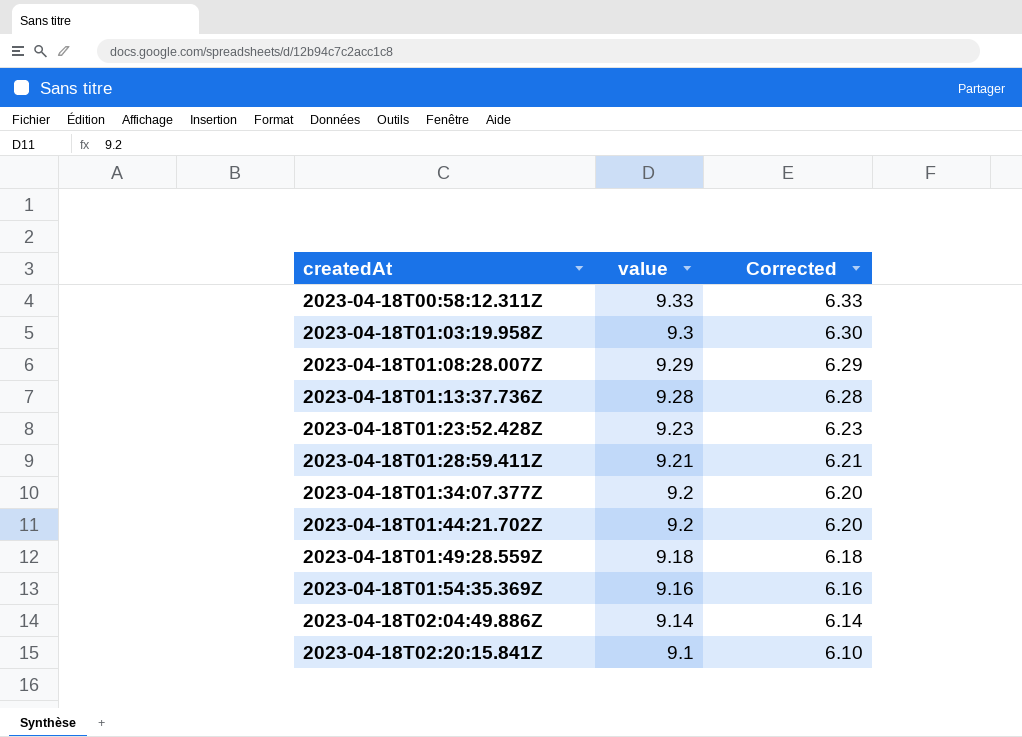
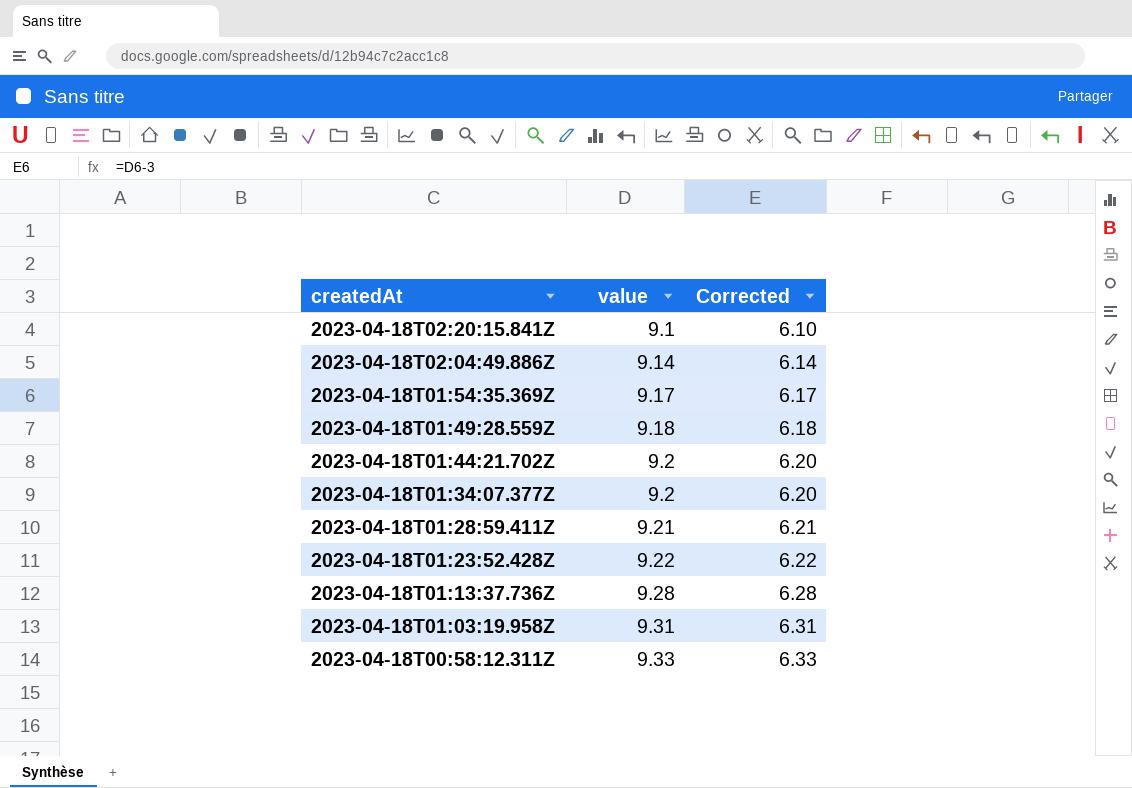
row order: createdAt ascending -> createdAt descending
row 2023-04-18T01:08:28.007Z: 9.29 | 6.29 -> none
2023-04-18T01:54:35.369Z | value: 9.16 -> 9.17
2023-04-18T01:54:35.369Z | Corrected: 6.16 -> 6.17
2023-04-18T01:23:52.428Z | value: 9.23 -> 9.22
2023-04-18T01:23:52.428Z | Corrected: 6.23 -> 6.22
2023-04-18T01:03:19.958Z | value: 9.3 -> 9.31
2023-04-18T01:03:19.958Z | Corrected: 6.30 -> 6.31

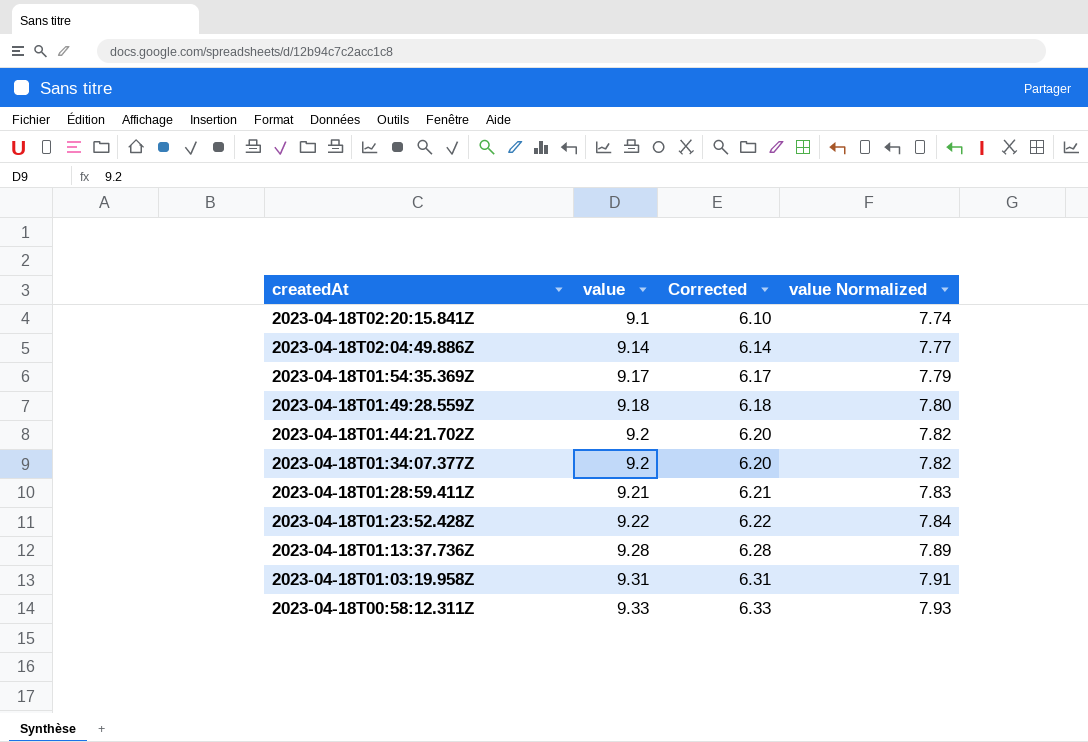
column value Normalized | formula: none -> [value] * 0.85

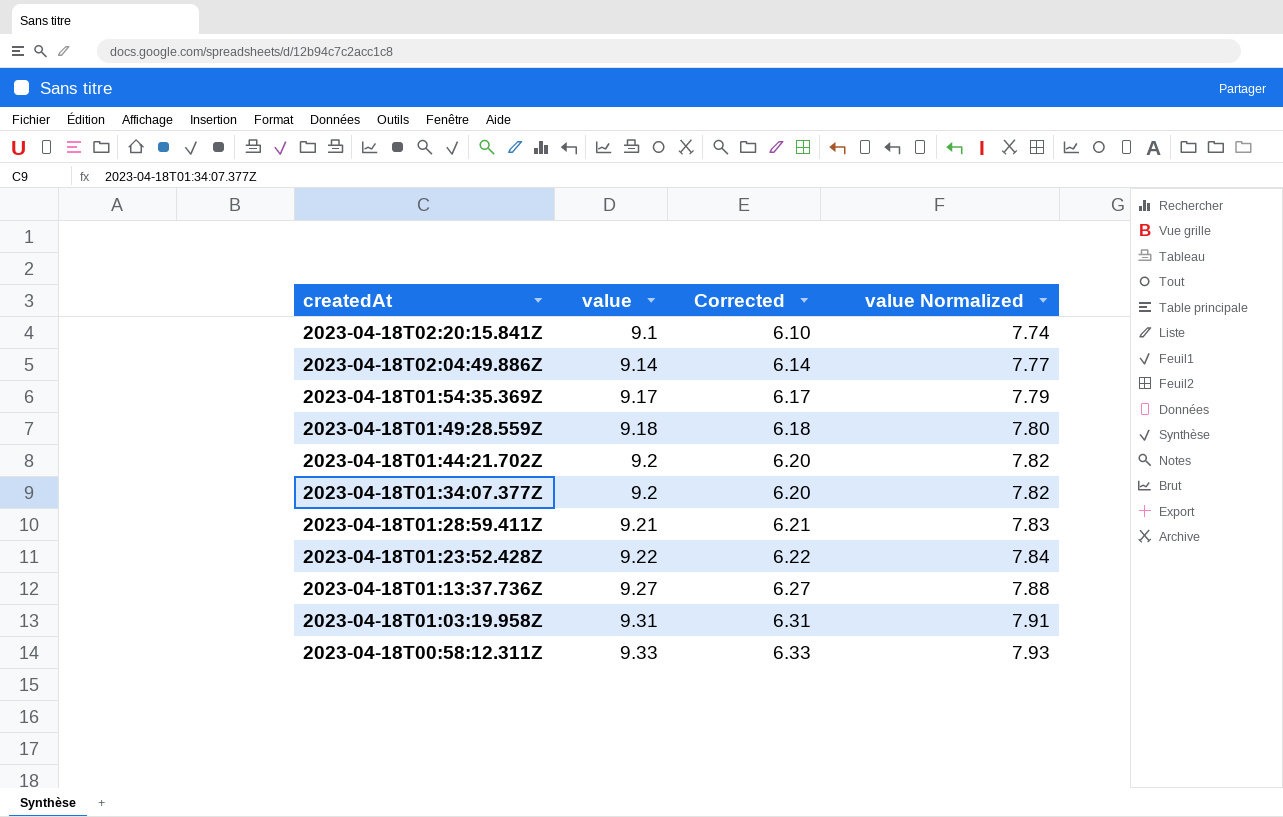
2023-04-18T01:13:37.736Z | value: 9.28 -> 9.27
2023-04-18T01:13:37.736Z | Corrected: 6.28 -> 6.27
2023-04-18T01:13:37.736Z | value Normalized: 7.89 -> 7.88

